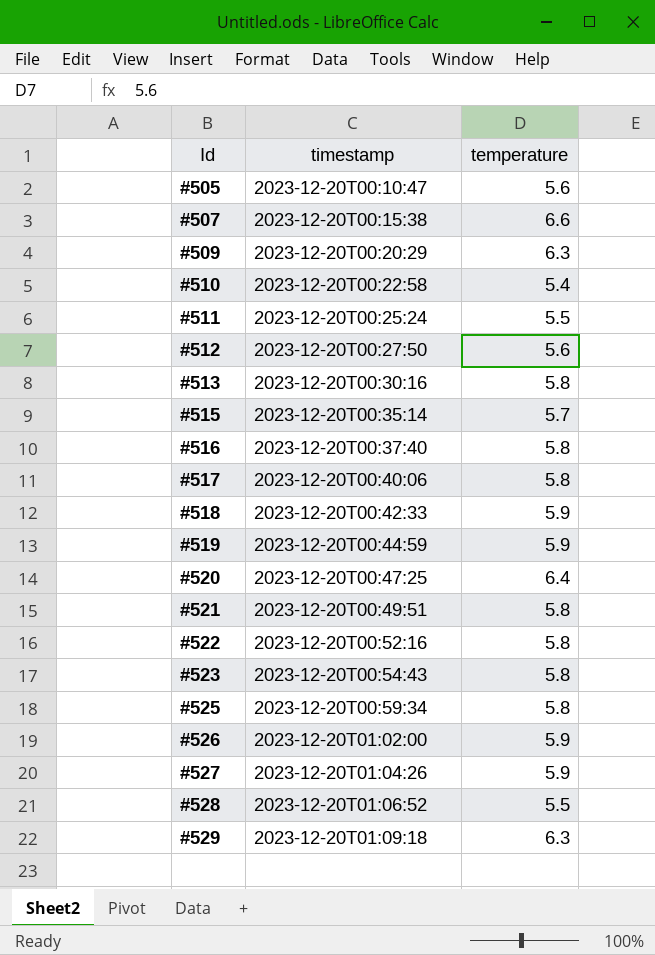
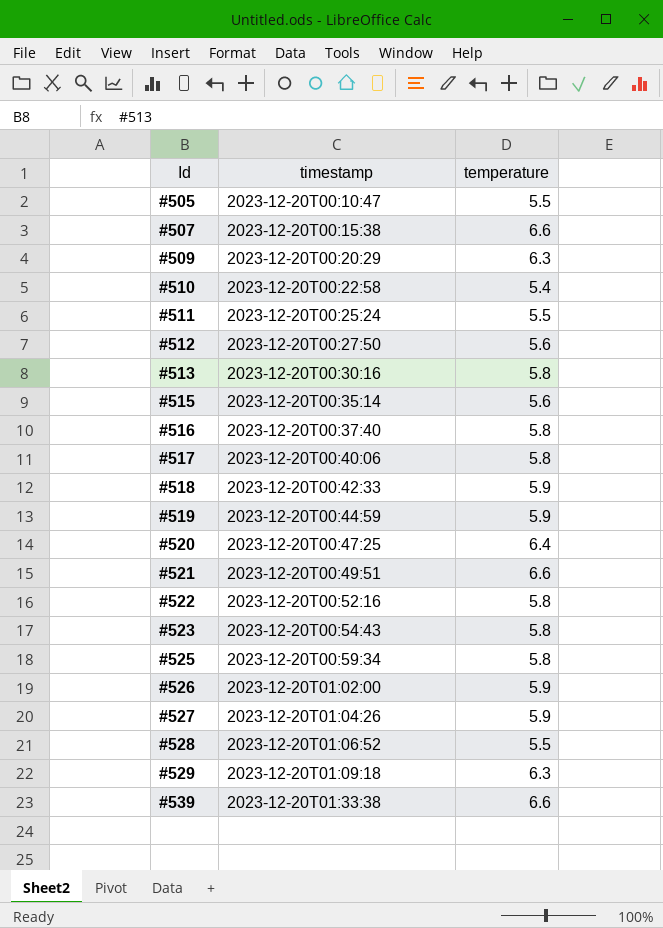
#505 | temperature: 5.6 -> 5.5
#515 | temperature: 5.7 -> 5.6
#521 | temperature: 5.8 -> 6.6
row #539: none -> 2023-12-20T01:33:38 | 6.6

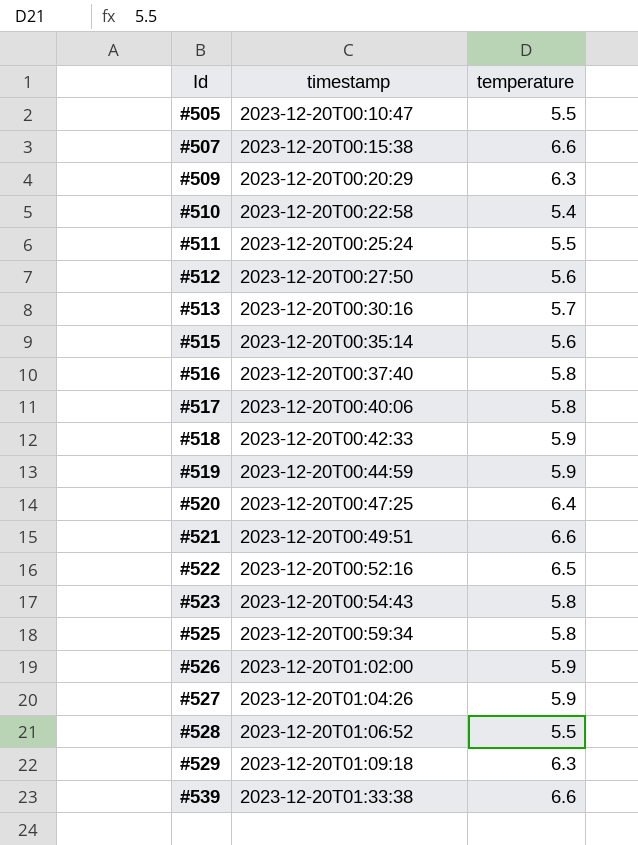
#513 | temperature: 5.8 -> 5.7
#522 | temperature: 5.8 -> 6.5

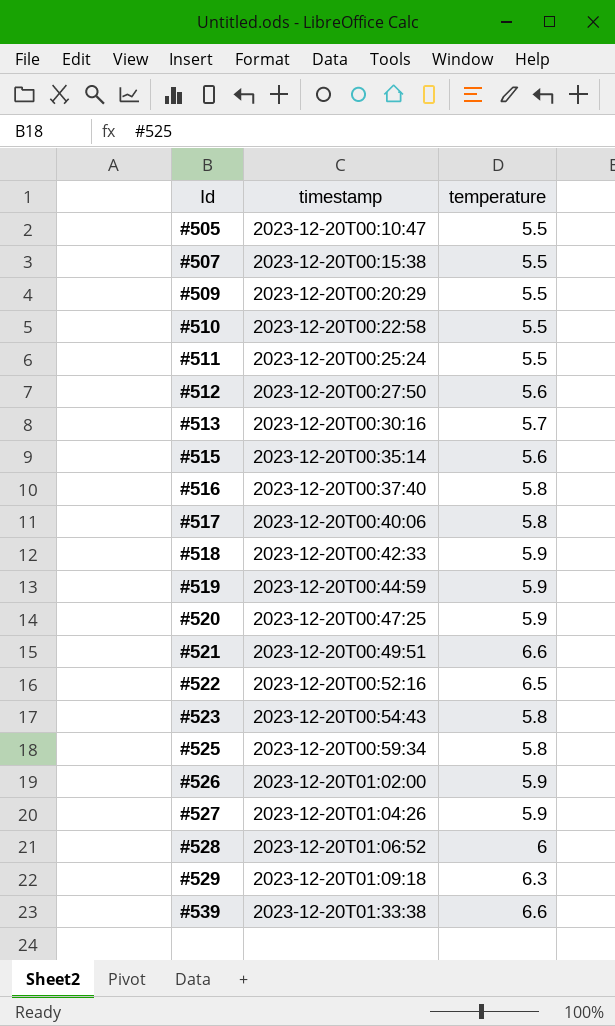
#507 | temperature: 6.6 -> 5.5
#509 | temperature: 6.3 -> 5.5
#510 | temperature: 5.4 -> 5.5
#520 | temperature: 6.4 -> 5.9
#528 | temperature: 5.5 -> 6

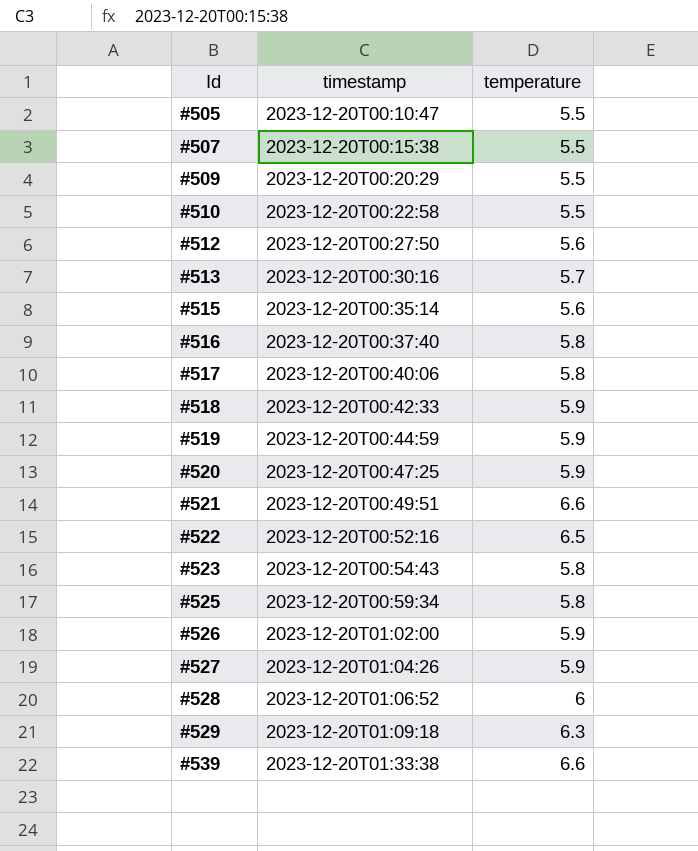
row #511: 2023-12-20T00:25:24 | 5.5 -> none

